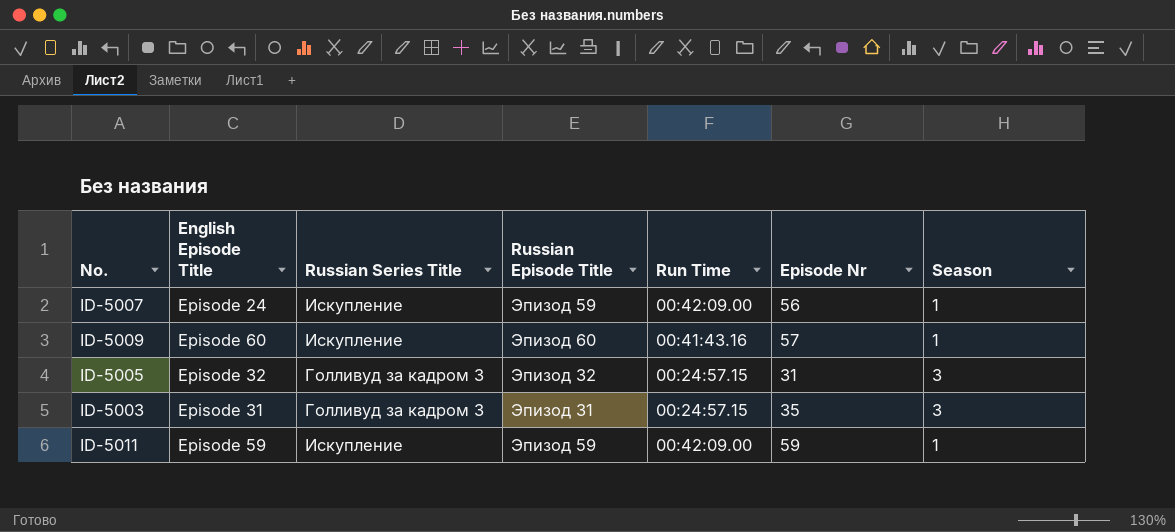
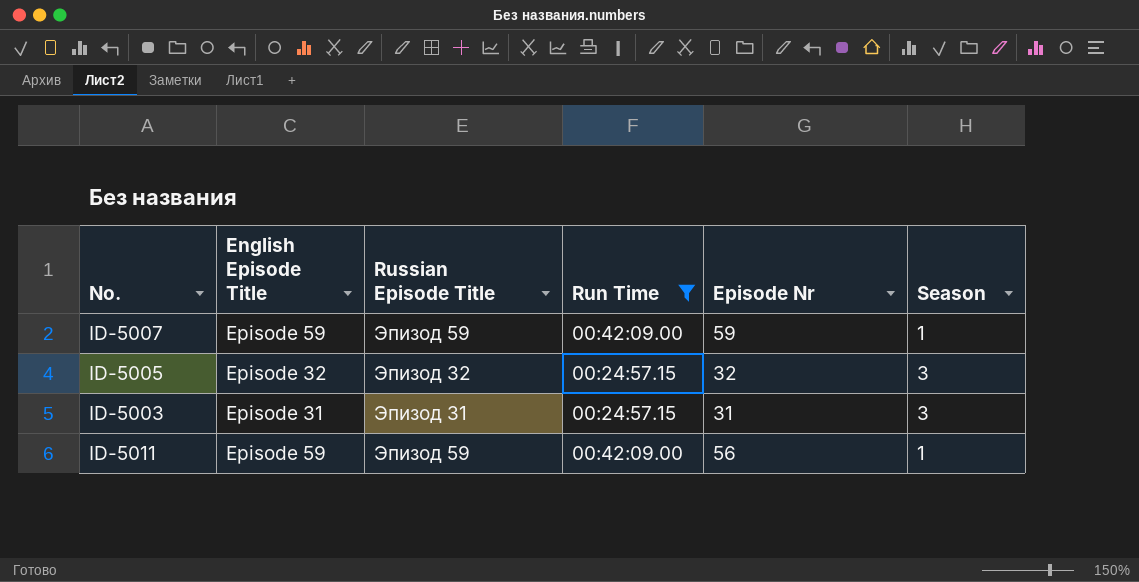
filter: none -> Run Time != 00:41:43.16
column Russian Series Title | position: 3 -> none
ID-5007 | English Episode Title: Episode 24 -> Episode 59
ID-5007 | Episode Nr: 56 -> 59
ID-5005 | Episode Nr: 31 -> 32
ID-5003 | Episode Nr: 35 -> 31
ID-5011 | Episode Nr: 59 -> 56

